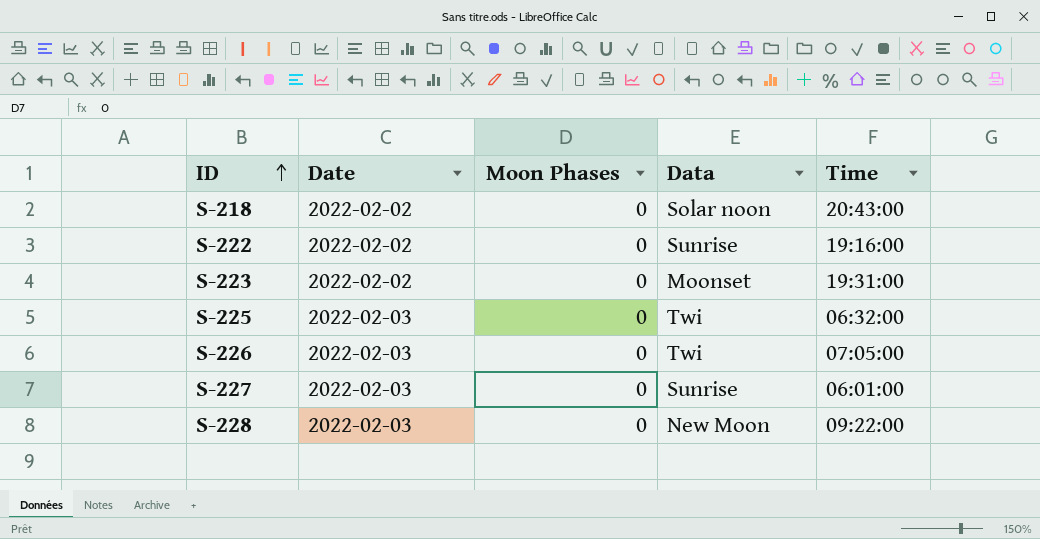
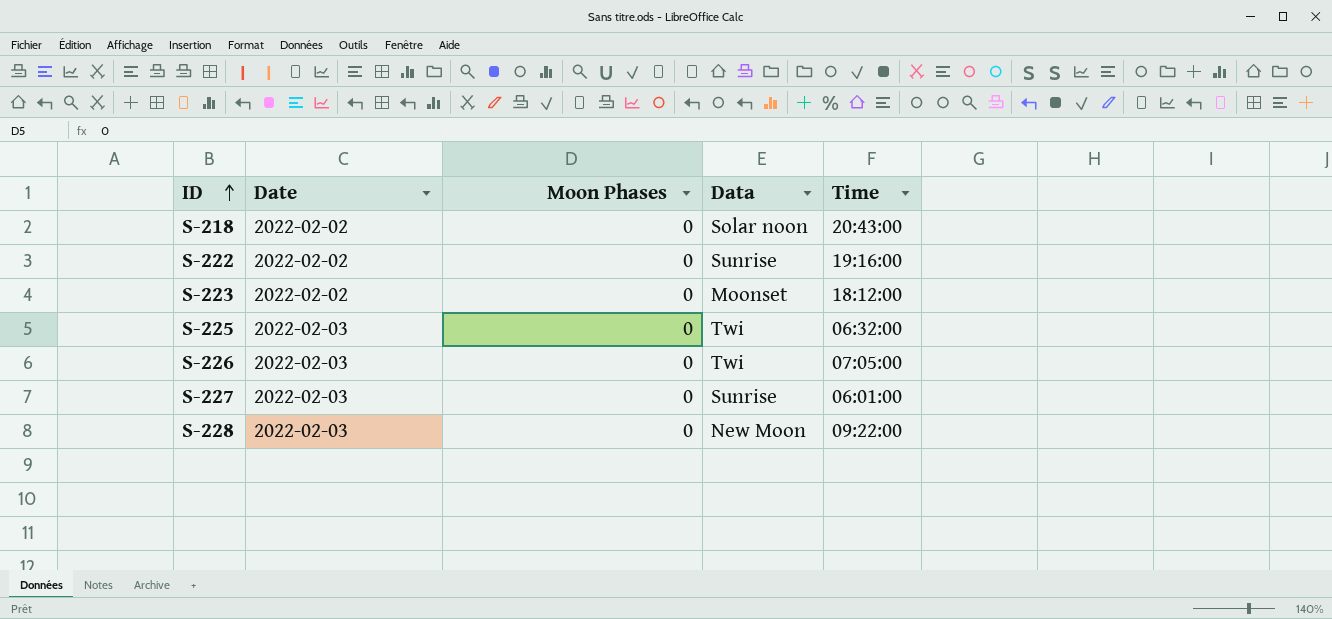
S-223 | Time: 19:31:00 -> 18:12:00

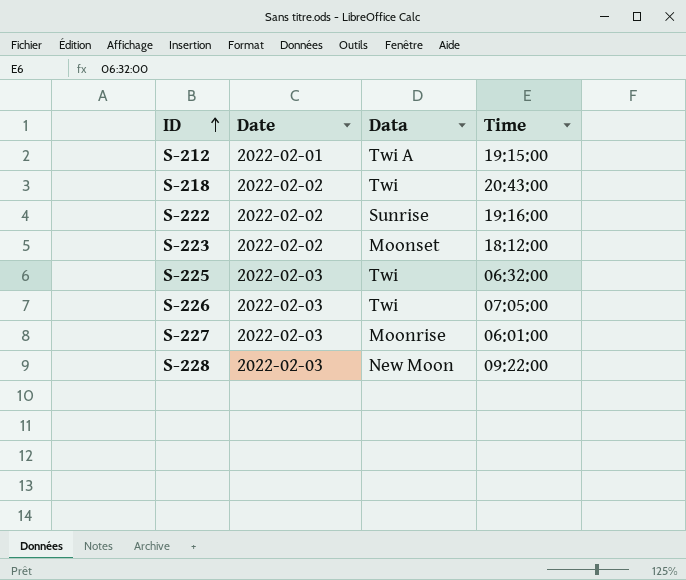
column Moon Phases | position: 3 -> none
row S-212: none -> 2022-02-01 | Twi A | 19:15:00
S-218 | Data: Solar noon -> Twi
S-227 | Data: Sunrise -> Moonrise

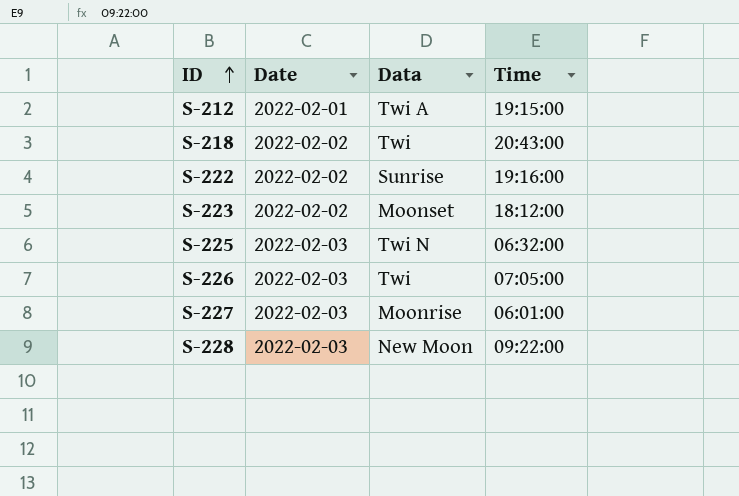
S-225 | Data: Twi -> Twi N

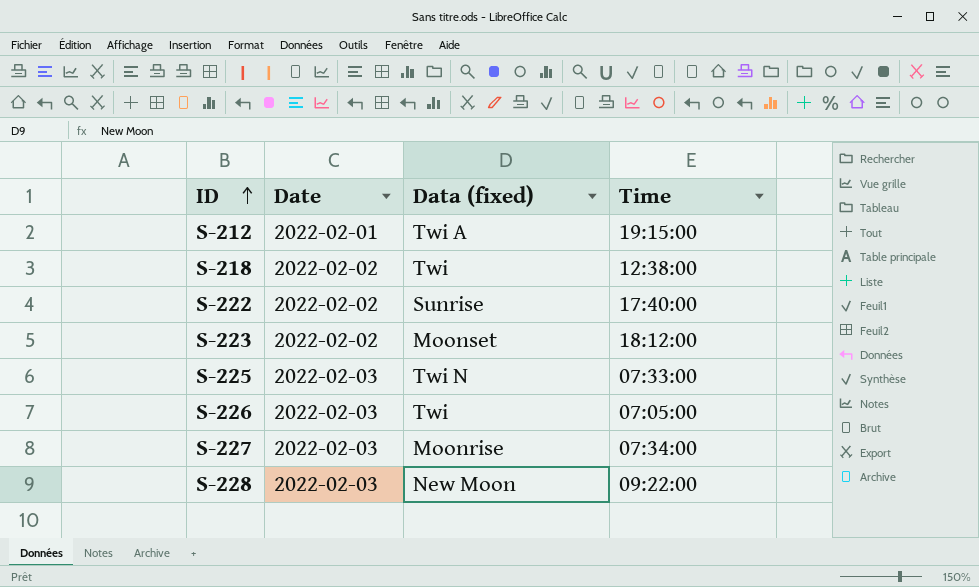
column name: Data -> Data (fixed)
S-218 | Time: 20:43:00 -> 12:38:00
S-222 | Time: 19:16:00 -> 17:40:00
S-225 | Time: 06:32:00 -> 07:33:00
S-227 | Time: 06:01:00 -> 07:34:00

